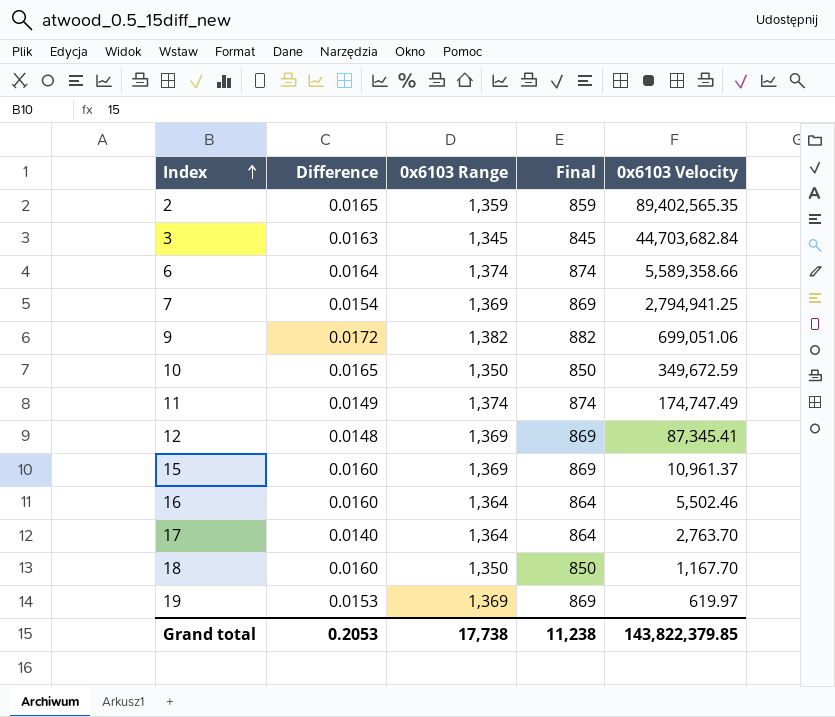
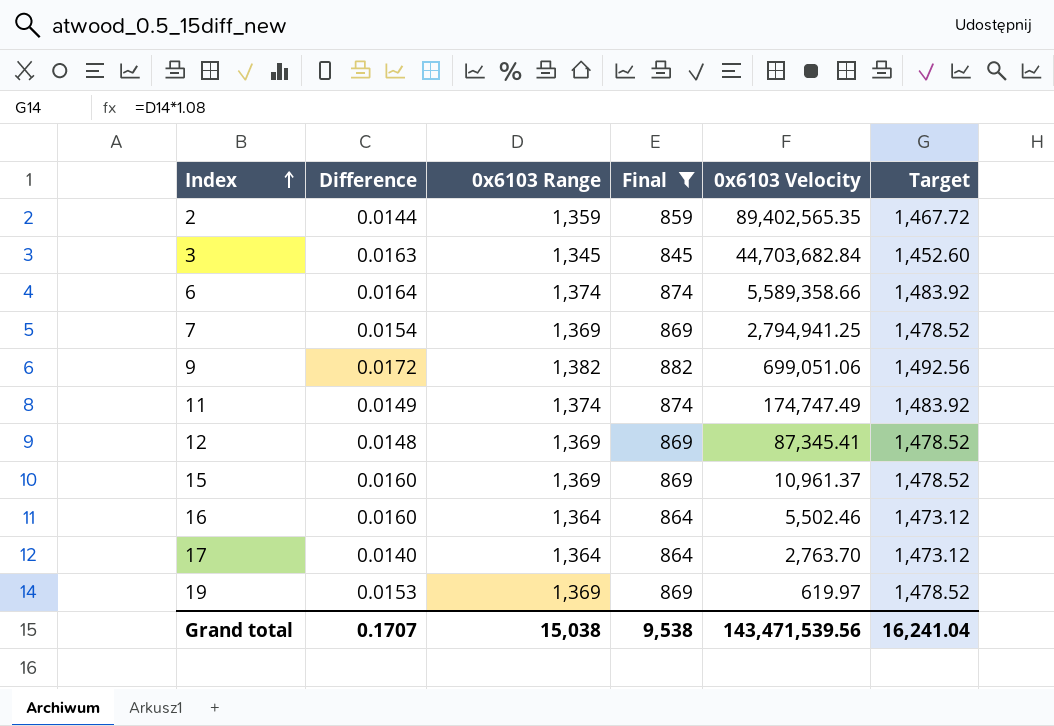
filter: none -> Final != 850
column Target | formula: none -> [0x6103 Range] * 1.08
2 | Difference: 0.0165 -> 0.0144
Grand total | Difference: 0.2053 -> 0.1707
Grand total | 0x6103 Range: 17,738 -> 15,038
Grand total | Final: 11,238 -> 9,538
Grand total | 0x6103 Velocity: 143,822,379.85 -> 143,471,539.56

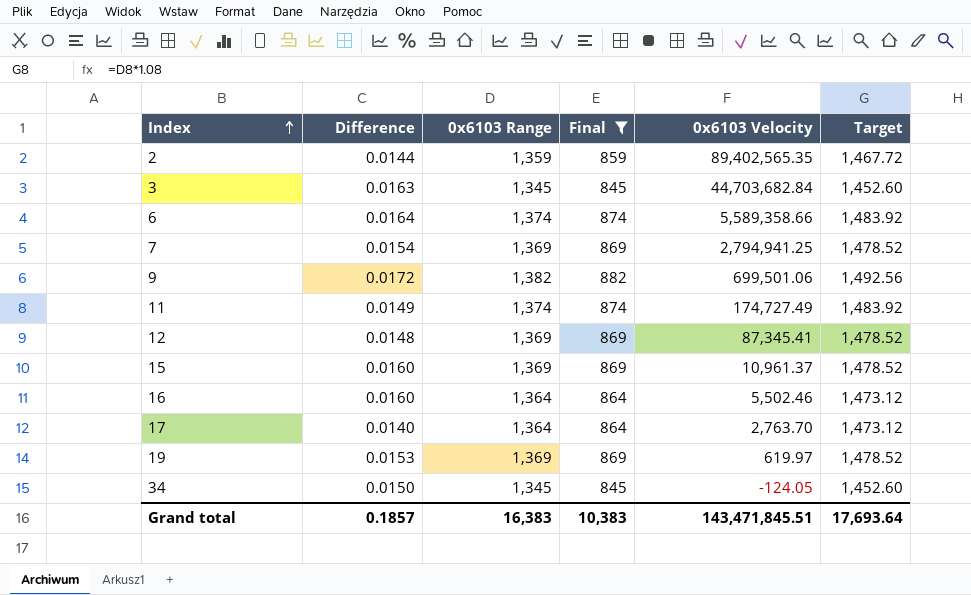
9 | 0x6103 Velocity: 699,051.06 -> 699,501.06
11 | 0x6103 Velocity: 174,747.49 -> 174,727.49
row 34: none -> 0.0150 | 1,345 | 845 | -124.05 | 1,452.60
Grand total | Difference: 0.1707 -> 0.1857
Grand total | 0x6103 Range: 15,038 -> 16,383
Grand total | Final: 9,538 -> 10,383
Grand total | 0x6103 Velocity: 143,471,539.56 -> 143,471,845.51
Grand total | Target: 16,241.04 -> 17,693.64

